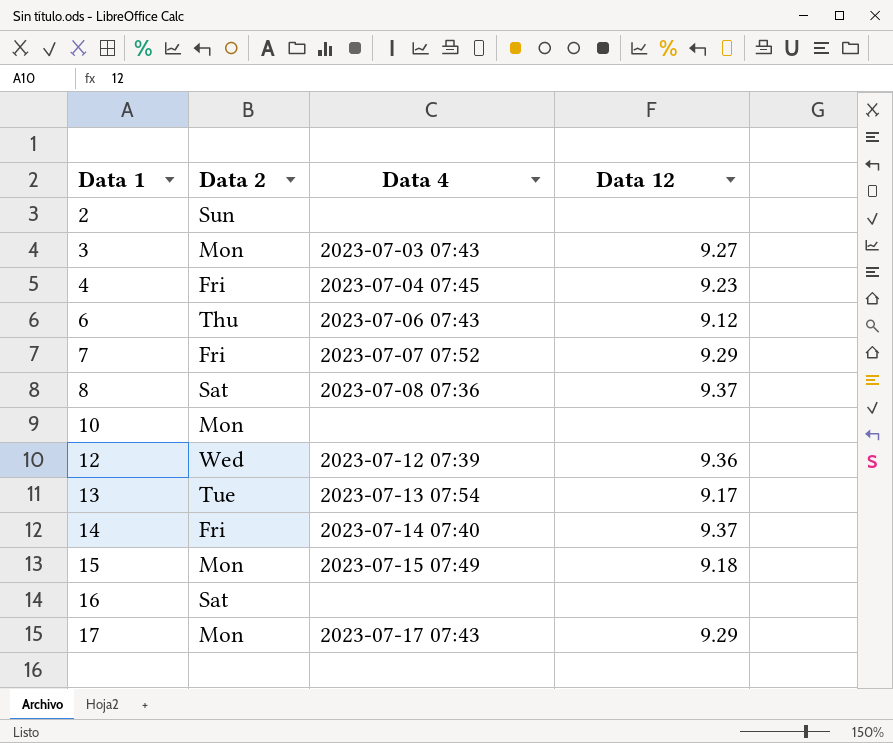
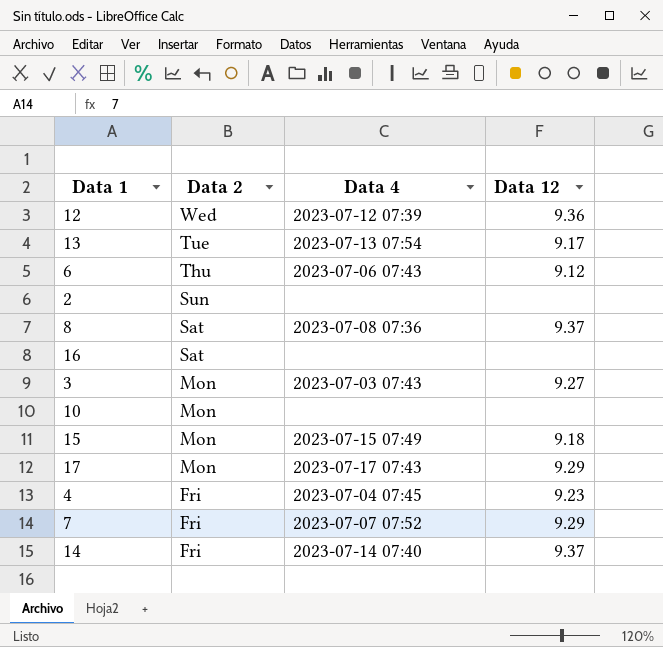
row order: Data 1 ascending -> Data 2 descending

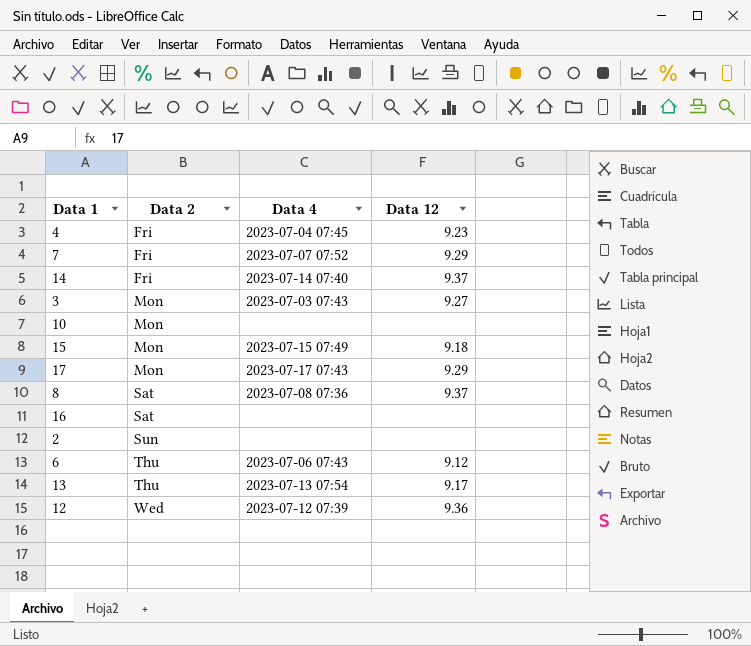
row order: Data 2 descending -> Data 2 ascending
13 | Data 2: Tue -> Thu

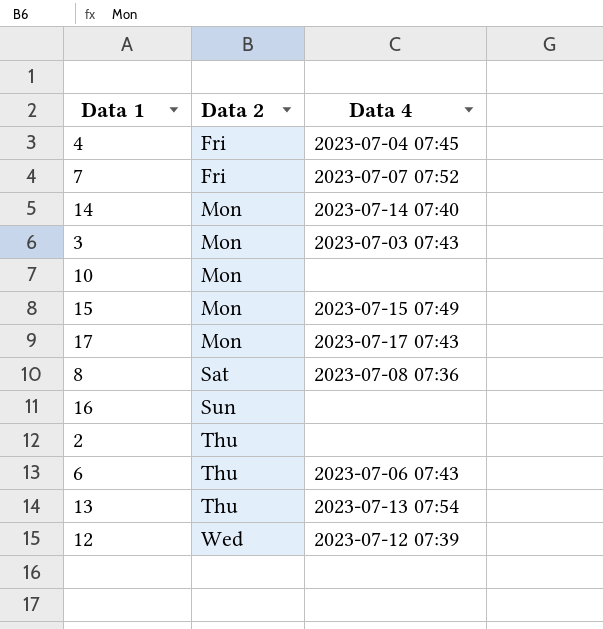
column Data 12 | position: 4 -> none
14 | Data 2: Fri -> Mon
16 | Data 2: Sat -> Sun
2 | Data 2: Sun -> Thu

